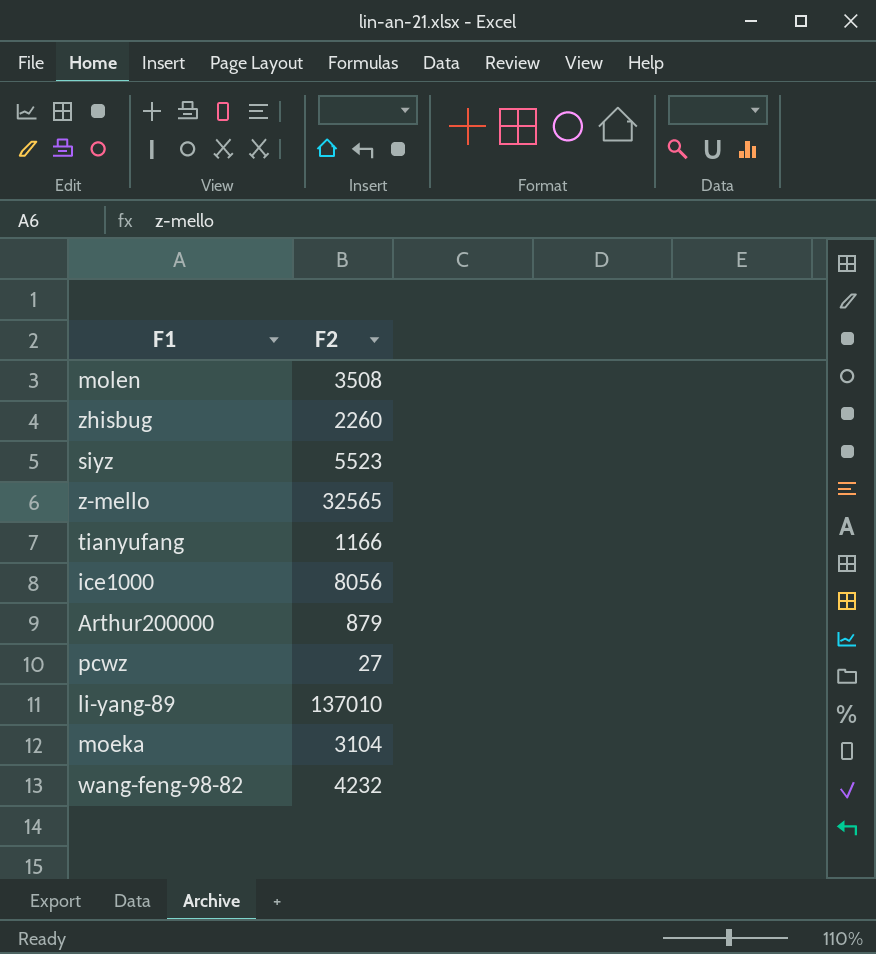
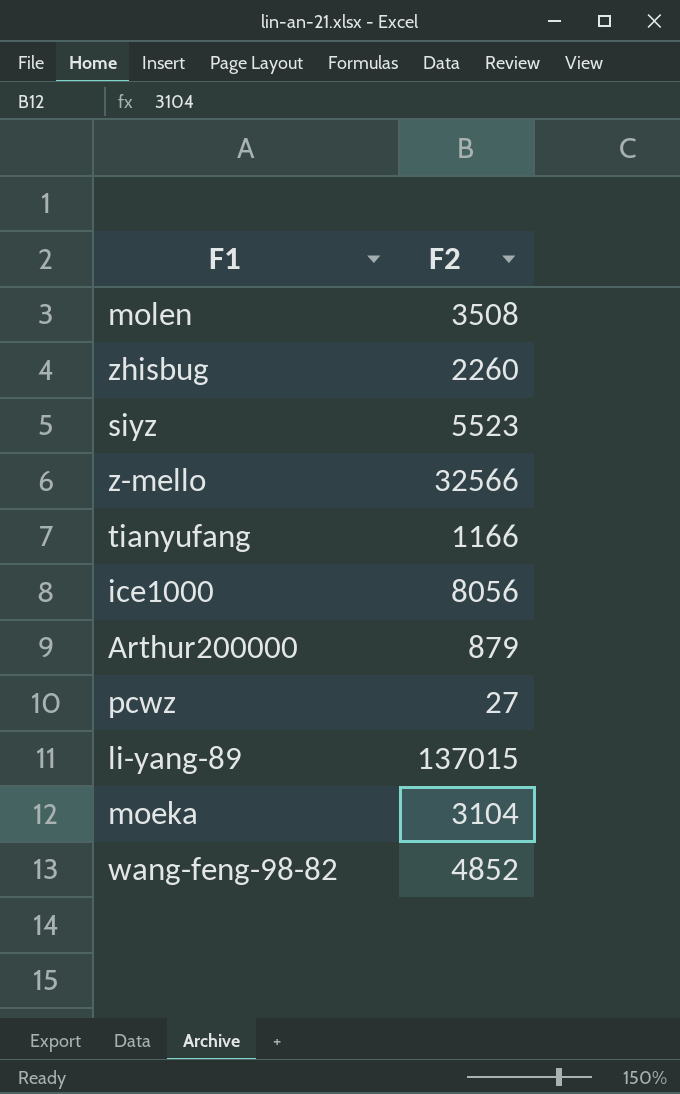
z-mello | F2: 32565 -> 32566
li-yang-89 | F2: 137010 -> 137015
wang-feng-98-82 | F2: 4232 -> 4852

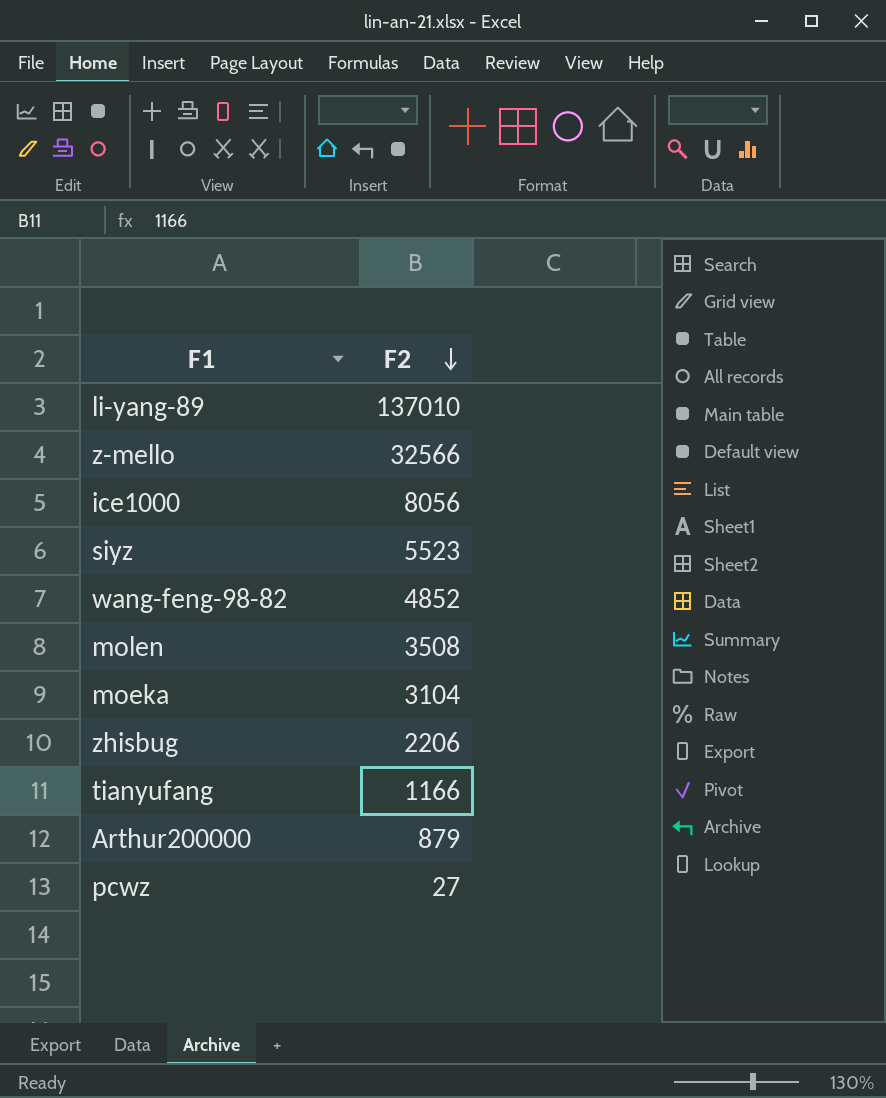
row order: none -> F2 descending
li-yang-89 | F2: 137015 -> 137010
zhisbug | F2: 2260 -> 2206

